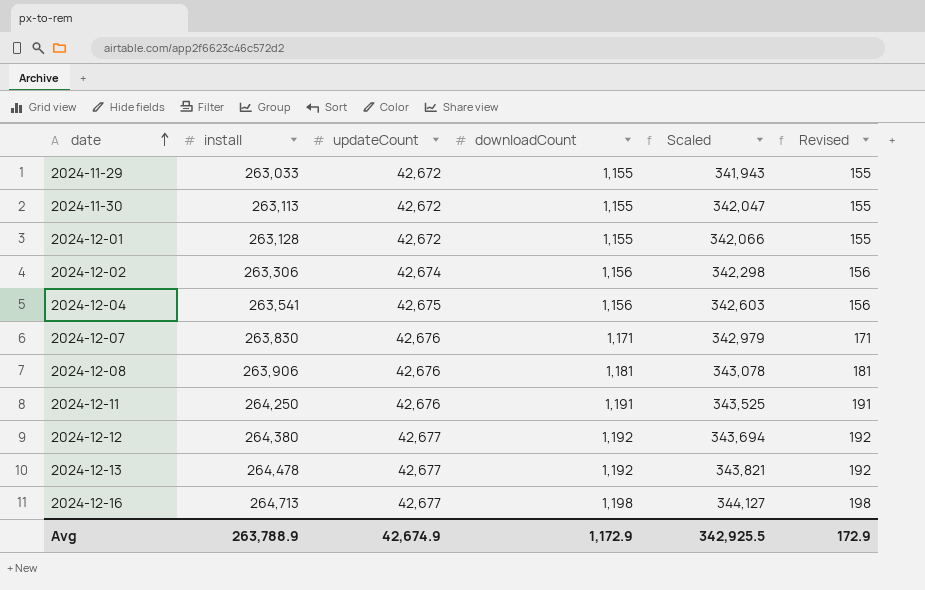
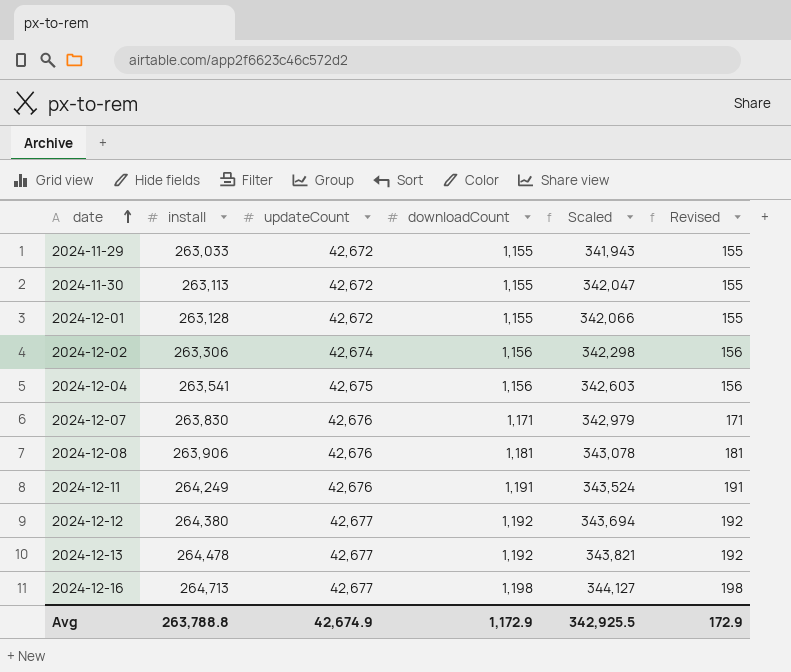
2024-12-11 | install: 264,250 -> 264,249
2024-12-11 | Scaled: 343,525 -> 343,524
Avg | install: 263,788.9 -> 263,788.8

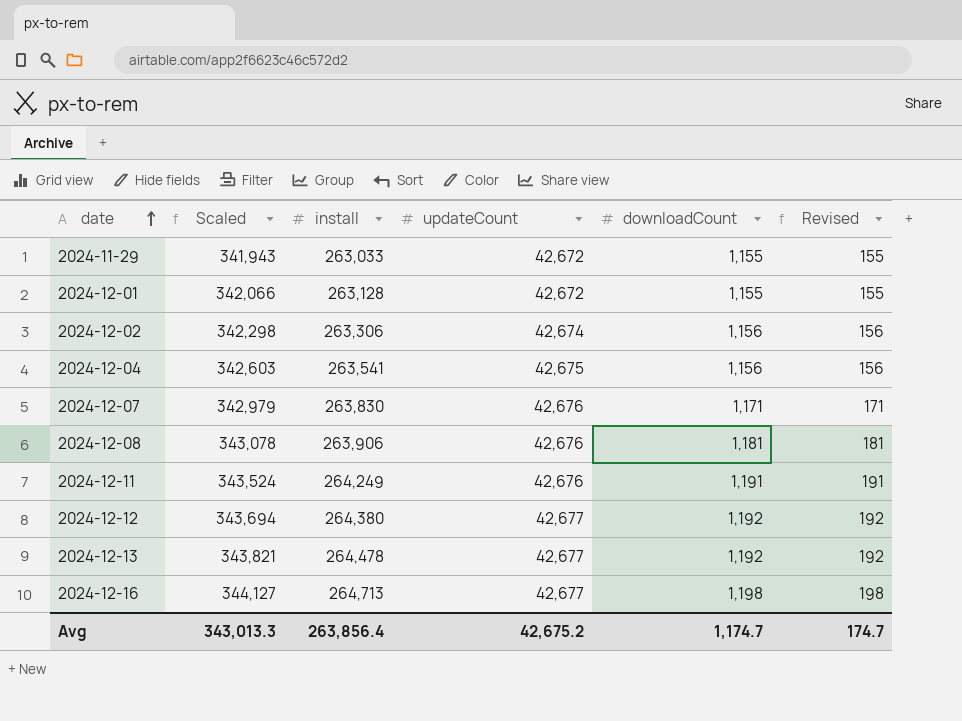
column Scaled | position: 5 -> 2
row 2024-11-30: 263,113 | 42,672 | 1,155 | 342,047 | 155 -> none
Avg | Scaled: 342,925.5 -> 343,013.3
Avg | install: 263,788.8 -> 263,856.4
Avg | updateCount: 42,674.9 -> 42,675.2
Avg | downloadCount: 1,172.9 -> 1,174.7
Avg | Revised: 172.9 -> 174.7

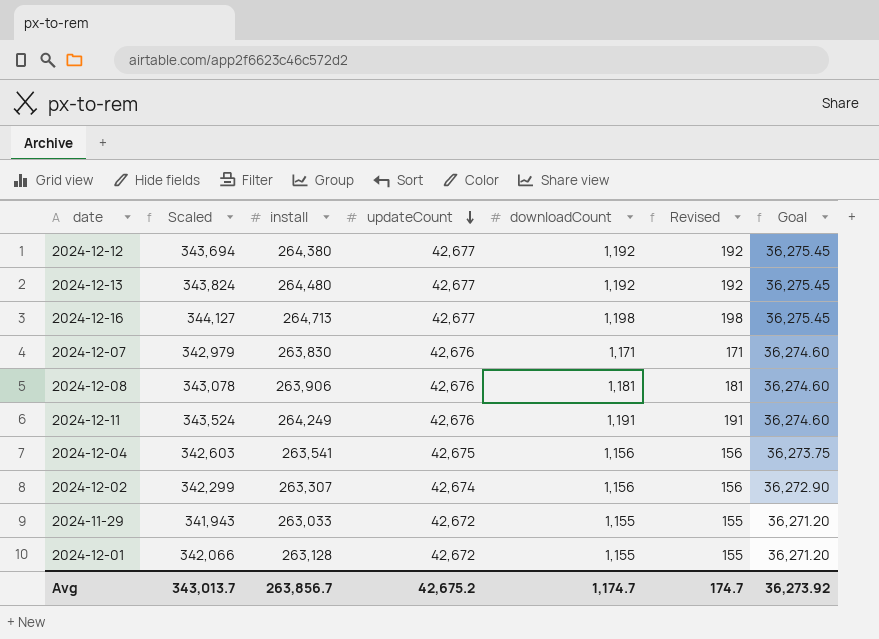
row order: date ascending -> updateCount descending
column Goal | formula: none -> [updateCount] * 0.85
2024-12-13 | Scaled: 343,821 -> 343,824
2024-12-13 | install: 264,478 -> 264,480
2024-12-02 | Scaled: 342,298 -> 342,299
2024-12-02 | install: 263,306 -> 263,307
Avg | Scaled: 343,013.3 -> 343,013.7
Avg | install: 263,856.4 -> 263,856.7

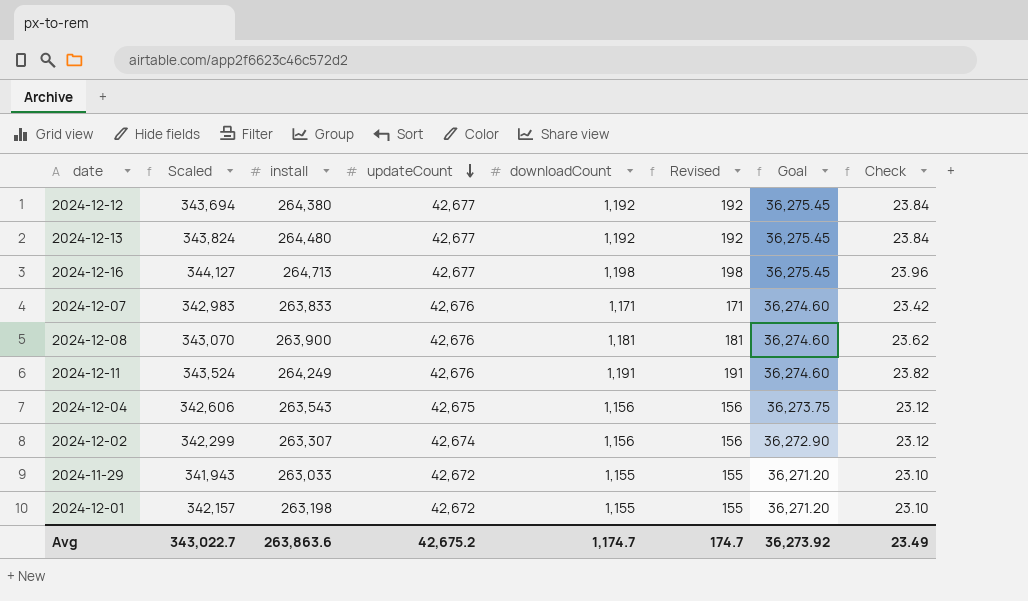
column Check | formula: none -> [downloadCount] * 0.02
2024-12-07 | Scaled: 342,979 -> 342,983
2024-12-07 | install: 263,830 -> 263,833
2024-12-08 | Scaled: 343,078 -> 343,070
2024-12-08 | install: 263,906 -> 263,900
2024-12-04 | Scaled: 342,603 -> 342,606
2024-12-04 | install: 263,541 -> 263,543
2024-12-01 | Scaled: 342,066 -> 342,157
2024-12-01 | install: 263,128 -> 263,198
Avg | Scaled: 343,013.7 -> 343,022.7
Avg | install: 263,856.7 -> 263,863.6

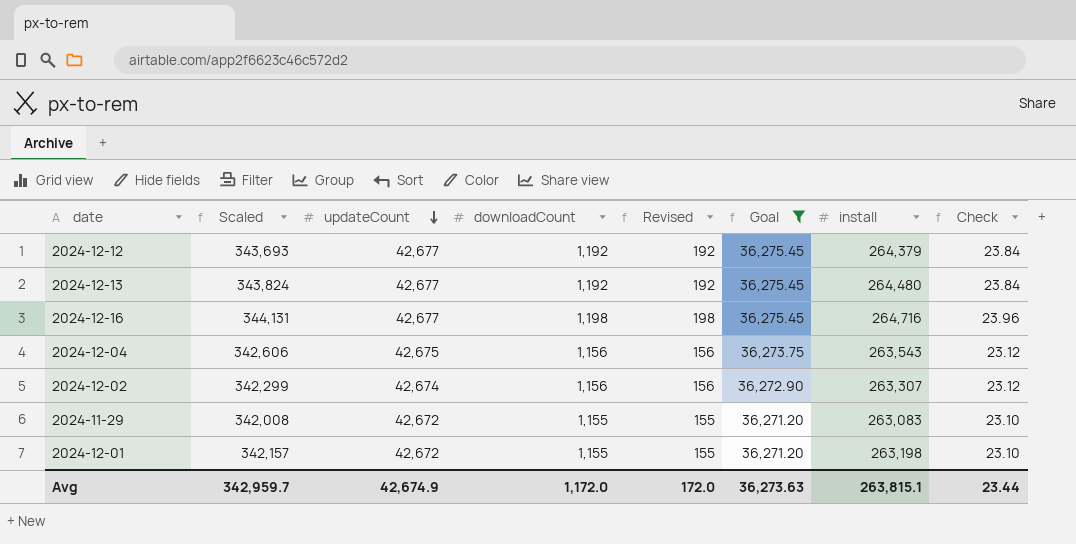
filter: none -> Goal != 36,274.60
column install | position: 3 -> 7
2024-12-12 | Scaled: 343,694 -> 343,693
2024-12-12 | install: 264,380 -> 264,379
2024-12-16 | Scaled: 344,127 -> 344,131
2024-12-16 | install: 264,713 -> 264,716
2024-11-29 | Scaled: 341,943 -> 342,008
2024-11-29 | install: 263,033 -> 263,083
Avg | Scaled: 343,022.7 -> 342,959.7
Avg | updateCount: 42,675.2 -> 42,674.9
Avg | downloadCount: 1,174.7 -> 1,172.0
Avg | Revised: 174.7 -> 172.0
Avg | Goal: 36,273.92 -> 36,273.63
Avg | install: 263,863.6 -> 263,815.1
Avg | Check: 23.49 -> 23.44

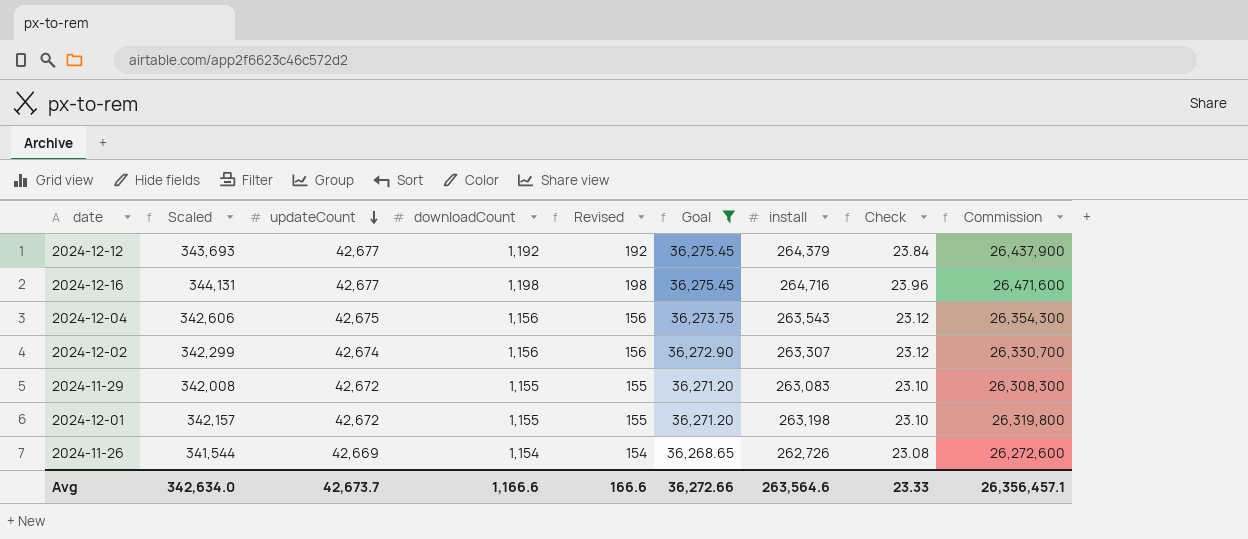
column Commission | formula: none -> [install] * 100
row 2024-12-13: 343,824 | 42,677 | 1,192 | 192 | 36,275.45 | 264,480 | 23.84 -> none
row 2024-11-26: none -> 341,544 | 42,669 | 1,154 | 154 | 36,268.65 | 262,726 | 23.08 | 26,272,600
Avg | Scaled: 342,959.7 -> 342,634.0
Avg | updateCount: 42,674.9 -> 42,673.7
Avg | downloadCount: 1,172.0 -> 1,166.6
Avg | Revised: 172.0 -> 166.6
Avg | Goal: 36,273.63 -> 36,272.66
Avg | install: 263,815.1 -> 263,564.6
Avg | Check: 23.44 -> 23.33

